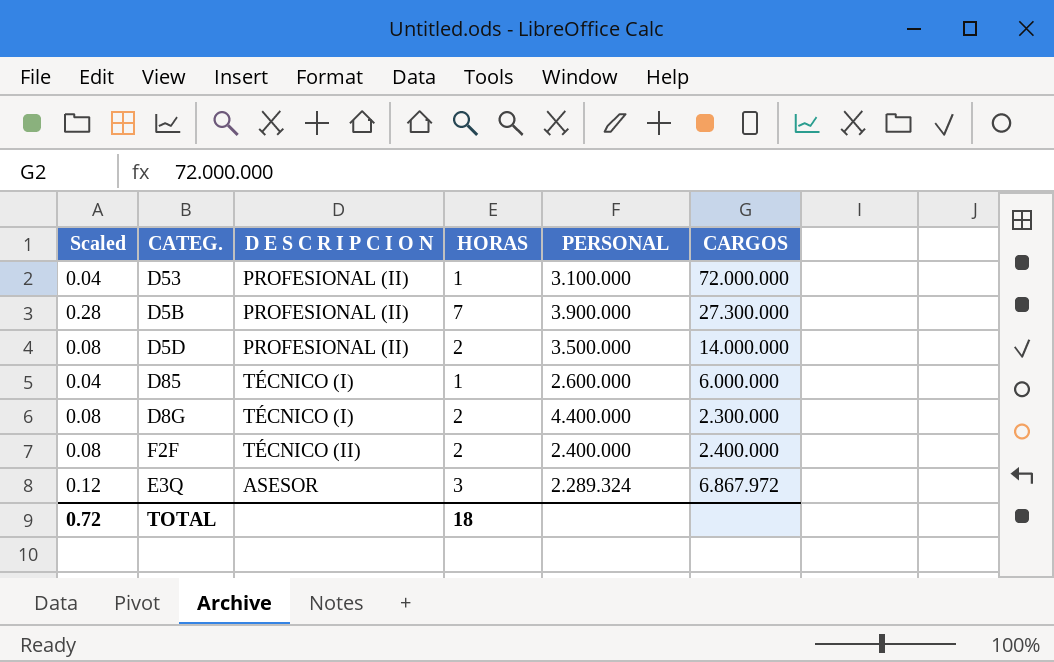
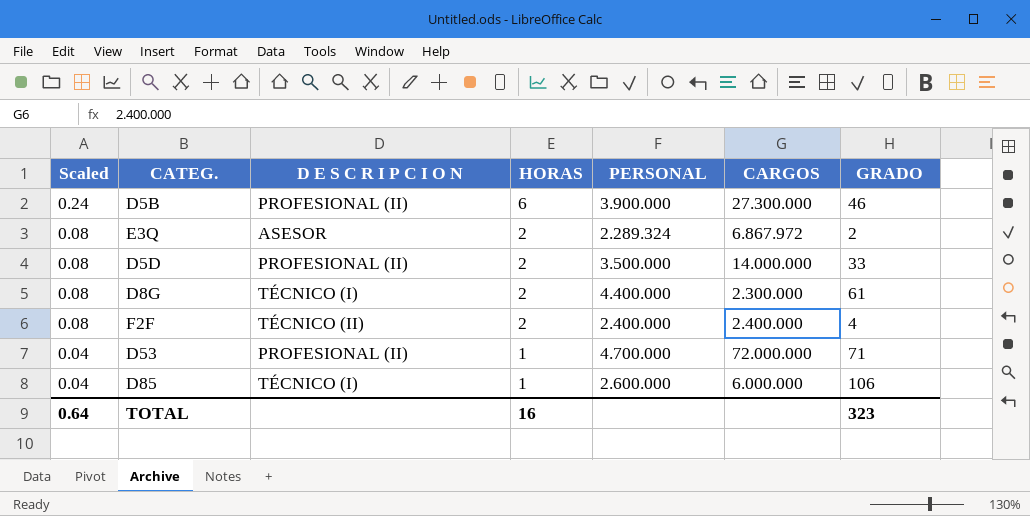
row order: none -> Scaled descending
column GRADO | position: none -> 7
D5B | Scaled: 0.28 -> 0.24
D5B | HORAS: 7 -> 6
E3Q | Scaled: 0.12 -> 0.08
E3Q | HORAS: 3 -> 2
D53 | PERSONAL: 3.100.000 -> 4.700.000
TOTAL | Scaled: 0.72 -> 0.64
TOTAL | HORAS: 18 -> 16

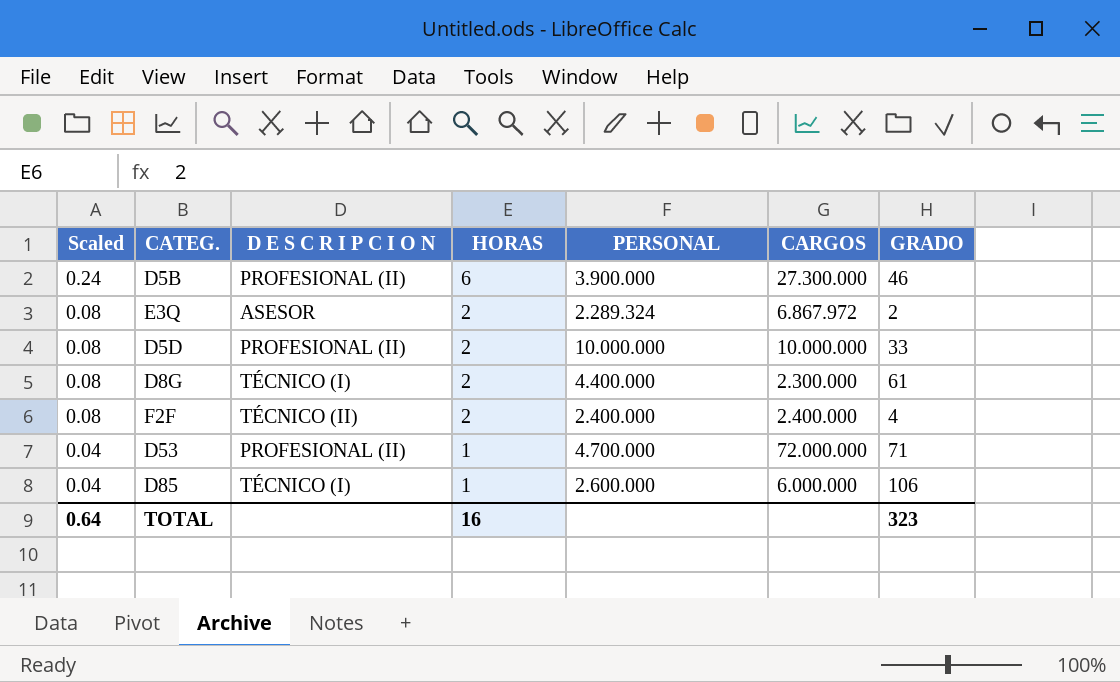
D5D | PERSONAL: 3.500.000 -> 10.000.000
D5D | CARGOS: 14.000.000 -> 10.000.000

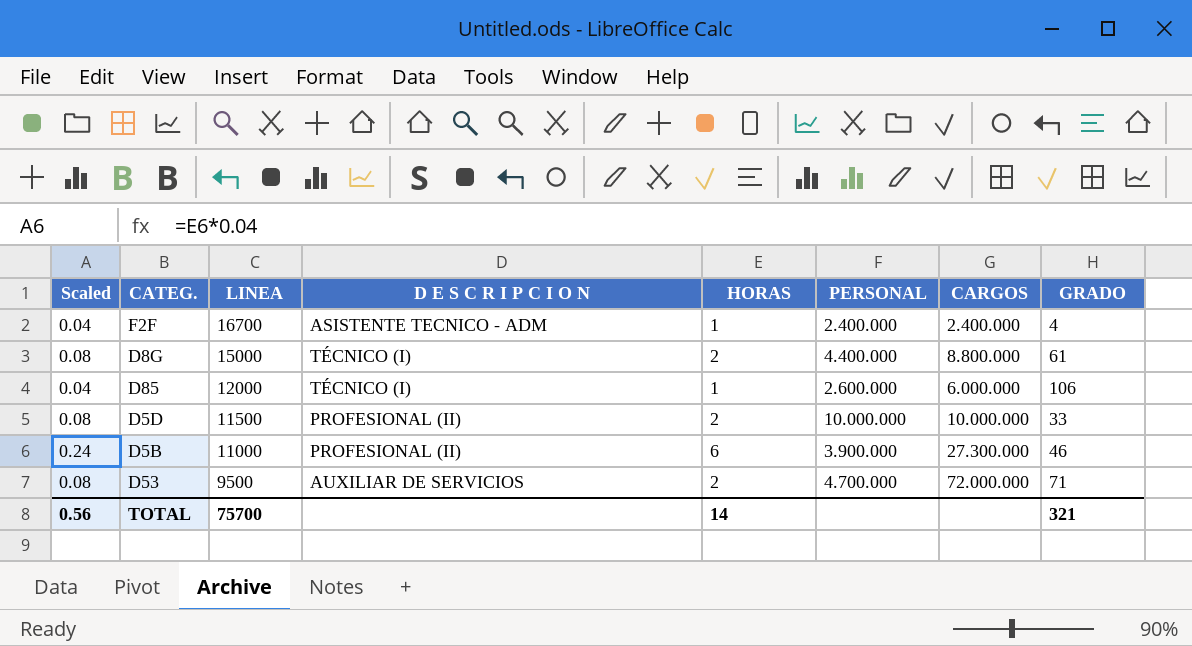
row order: Scaled descending -> LINEA descending
column LINEA | position: none -> 3
row E3Q: 0.08 | ASESOR | 2 | 2.289.324 | 6.867.972 | 2 -> none
F2F | Scaled: 0.08 -> 0.04
F2F | D E S C R I P C I O N: TÉCNICO (II) -> ASISTENTE TECNICO - ADM
F2F | HORAS: 2 -> 1
D8G | CARGOS: 2.300.000 -> 8.800.000
D53 | Scaled: 0.04 -> 0.08
D53 | D E S C R I P C I O N: PROFESIONAL (II) -> AUXILIAR DE SERVICIOS
D53 | HORAS: 1 -> 2
TOTAL | Scaled: 0.64 -> 0.56
TOTAL | HORAS: 16 -> 14
TOTAL | GRADO: 323 -> 321

